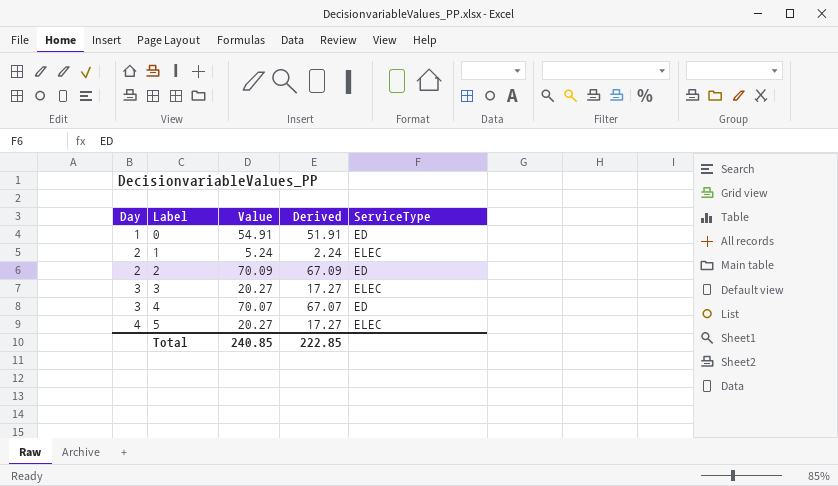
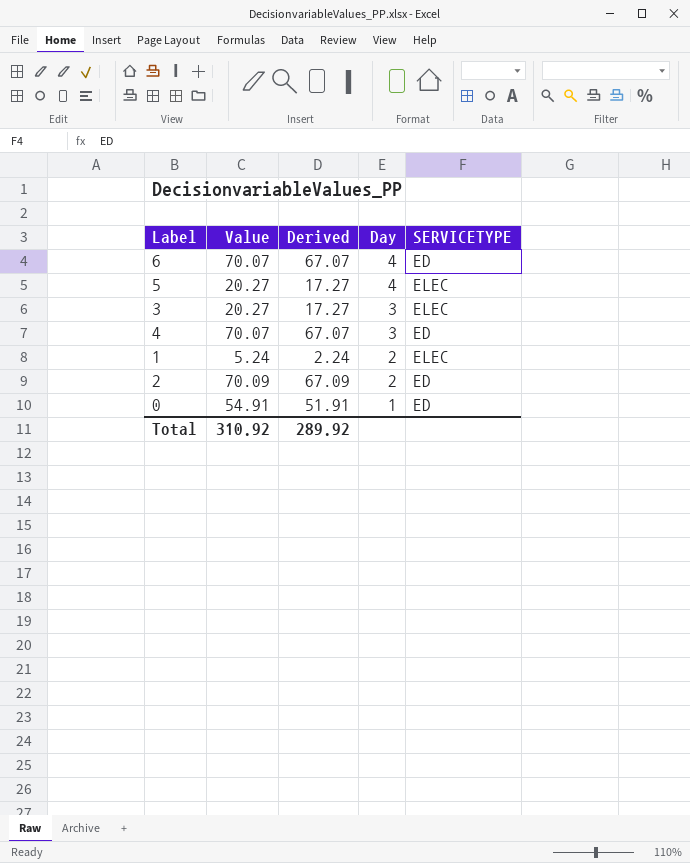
row order: Day ascending -> Day descending
column Day | position: 1 -> 4
column name: ServiceType -> SERVICETYPE
row 6: none -> 70.07 | 67.07 | 4 | ED
Total | Value: 240.85 -> 310.92
Total | Derived: 222.85 -> 289.92

